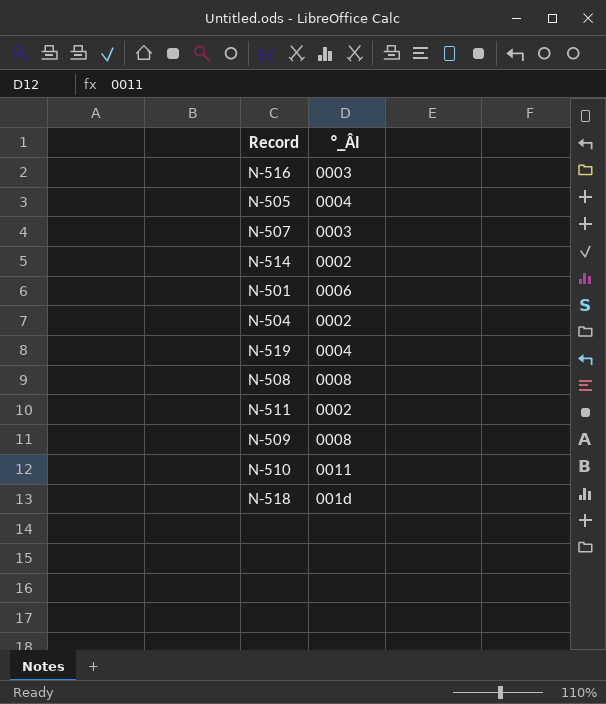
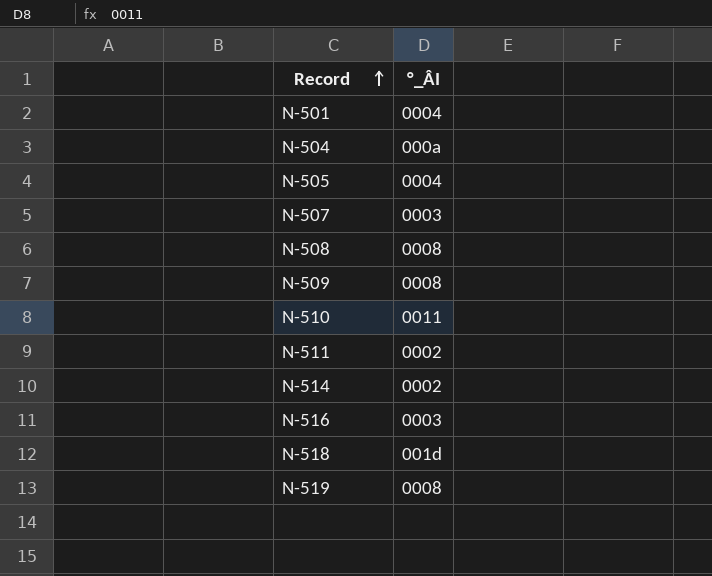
row order: none -> Record ascending
N-501 | °_ÂI: 0006 -> 0004
N-504 | °_ÂI: 0002 -> 000a
N-519 | °_ÂI: 0004 -> 0008

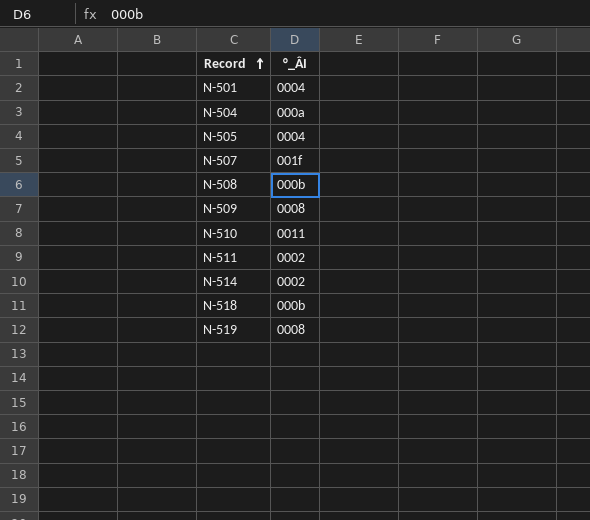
row N-516: 0003 -> none
N-507 | °_ÂI: 0003 -> 001f
N-508 | °_ÂI: 0008 -> 000b
N-518 | °_ÂI: 001d -> 000b

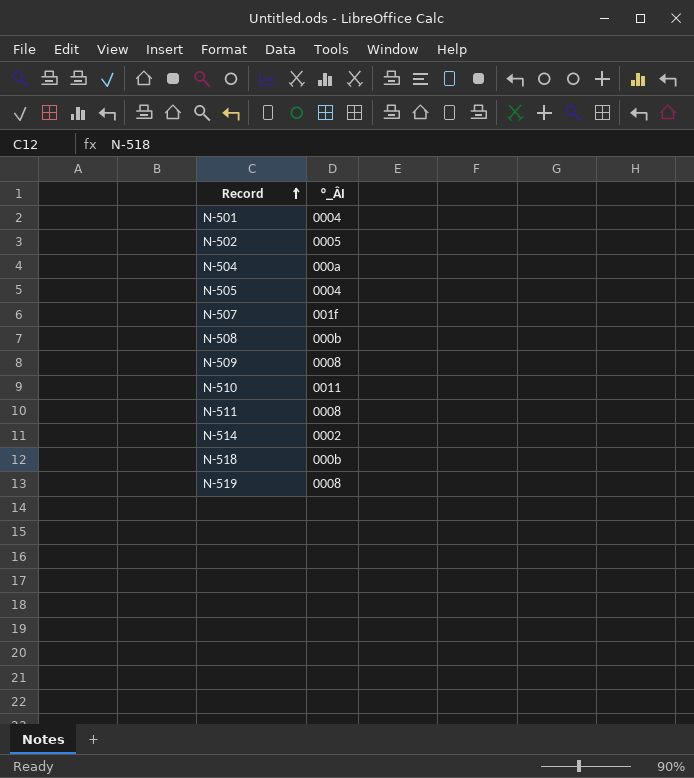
row N-502: none -> 0005
N-511 | °_ÂI: 0002 -> 0008

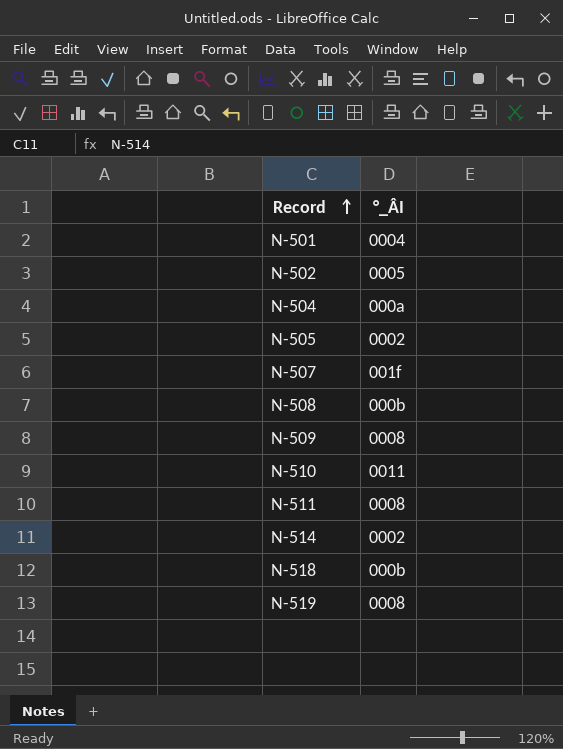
N-505 | °_ÂI: 0004 -> 0002

